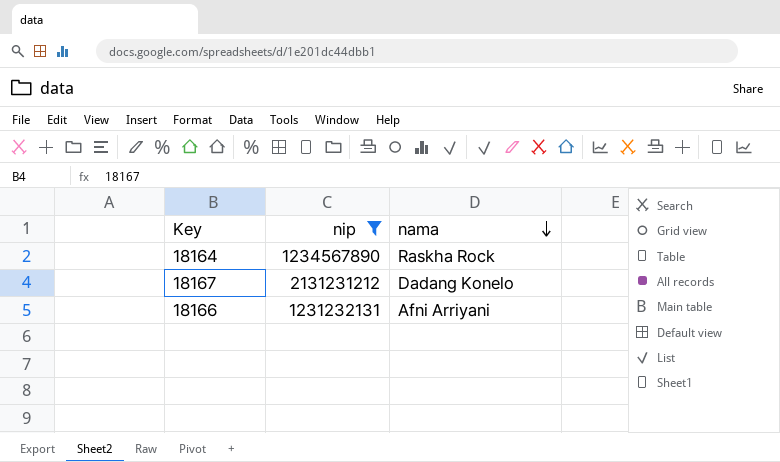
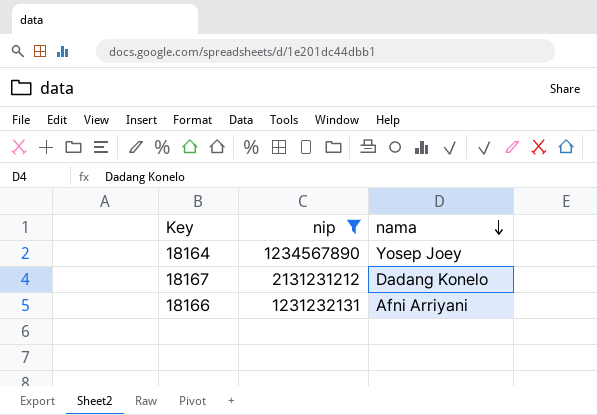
18164 | nama: Raskha Rock -> Yosep Joey

